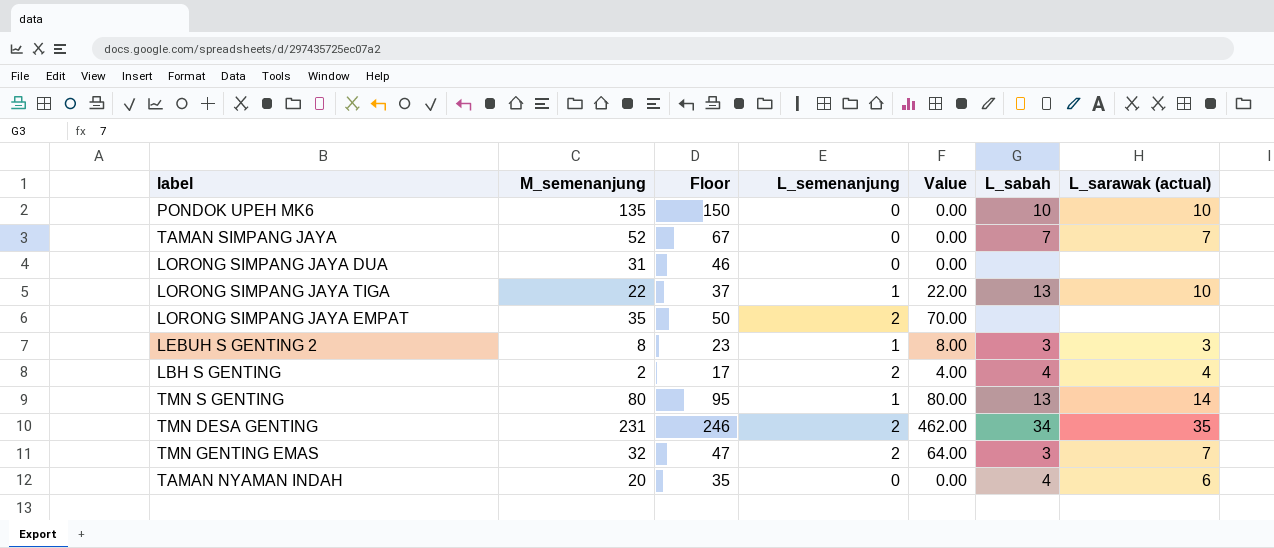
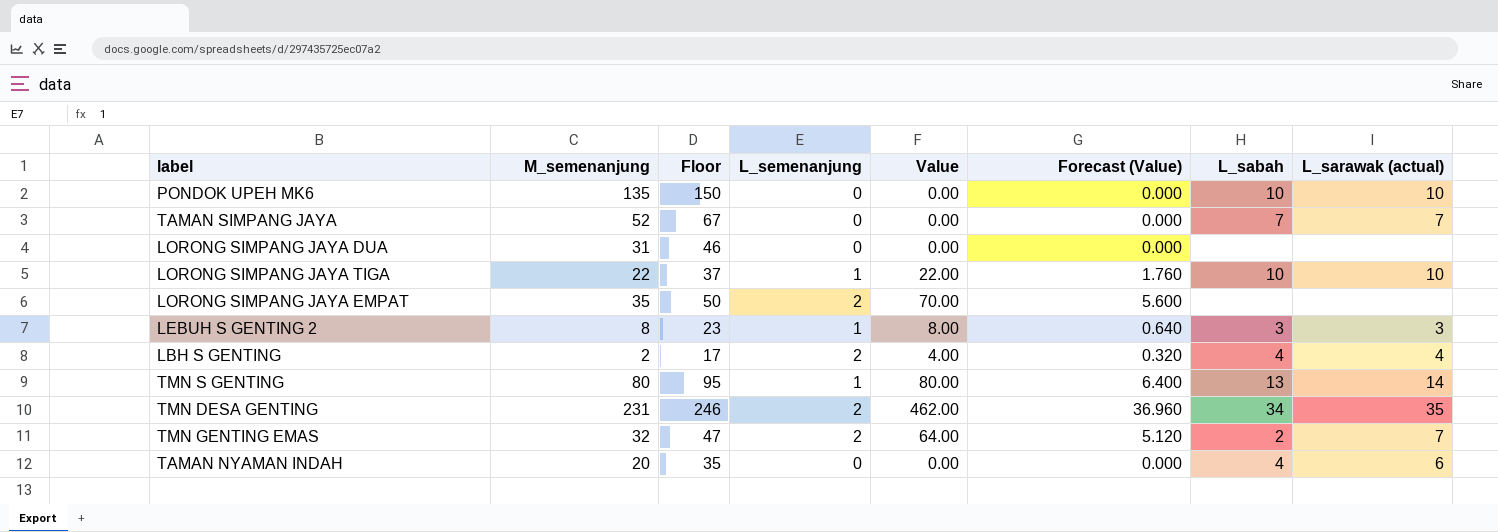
column Forecast (Value) | formula: none -> [Value] * 0.08
LORONG SIMPANG JAYA TIGA | L_sabah: 13 -> 10
TMN GENTING EMAS | L_sabah: 3 -> 2

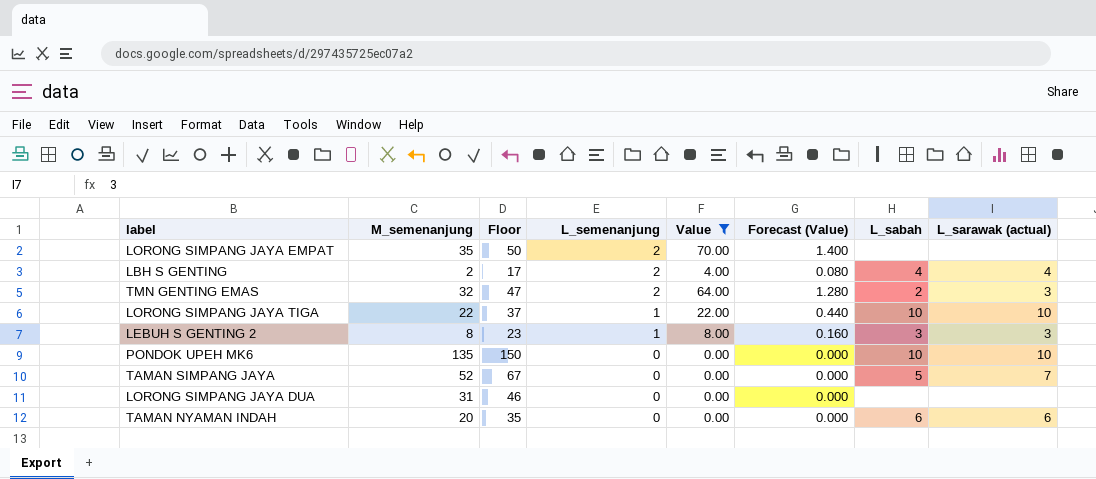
filter: none -> Value <= 70.00
row order: none -> L_semenanjung descending
column Forecast (Value) | formula: [Value] * 0.08 -> [Value] * 0.02
TMN GENTING EMAS | L_sarawak (actual): 7 -> 3
TAMAN SIMPANG JAYA | L_sabah: 7 -> 5
TAMAN NYAMAN INDAH | L_sabah: 4 -> 6

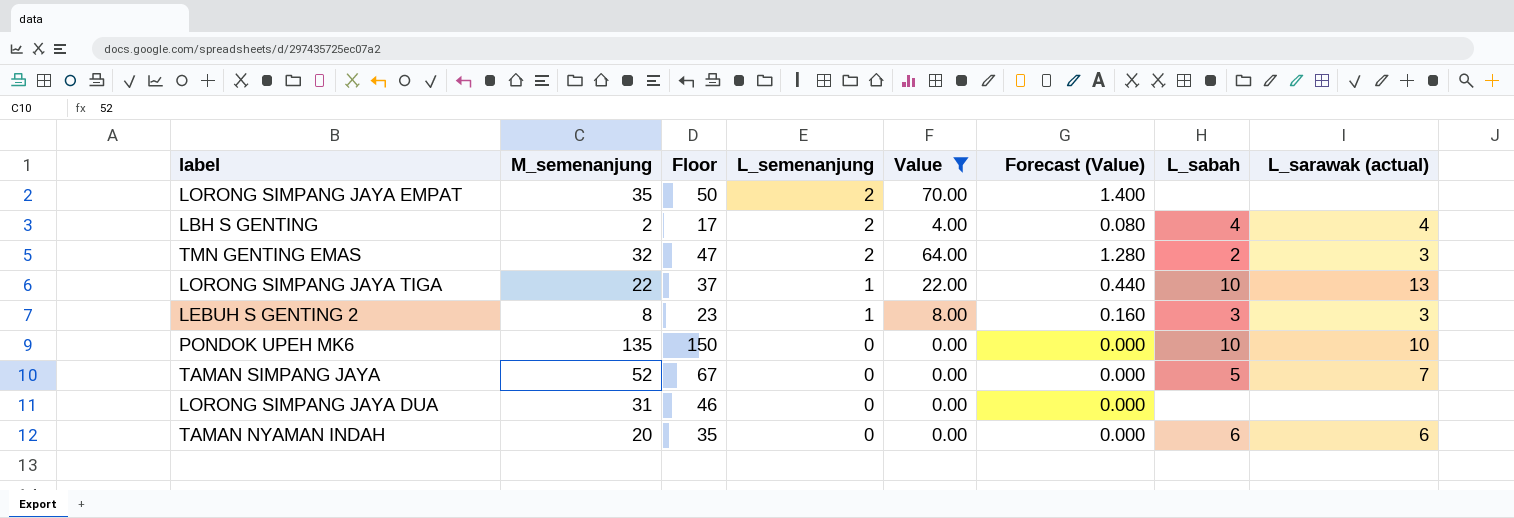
LORONG SIMPANG JAYA TIGA | L_sarawak (actual): 10 -> 13

